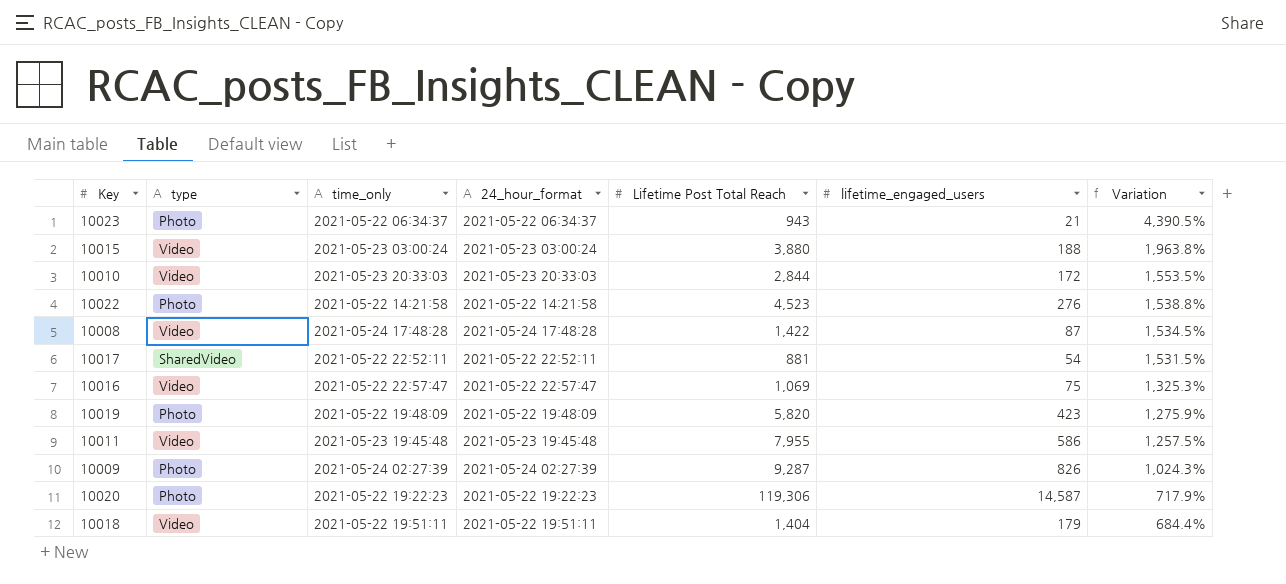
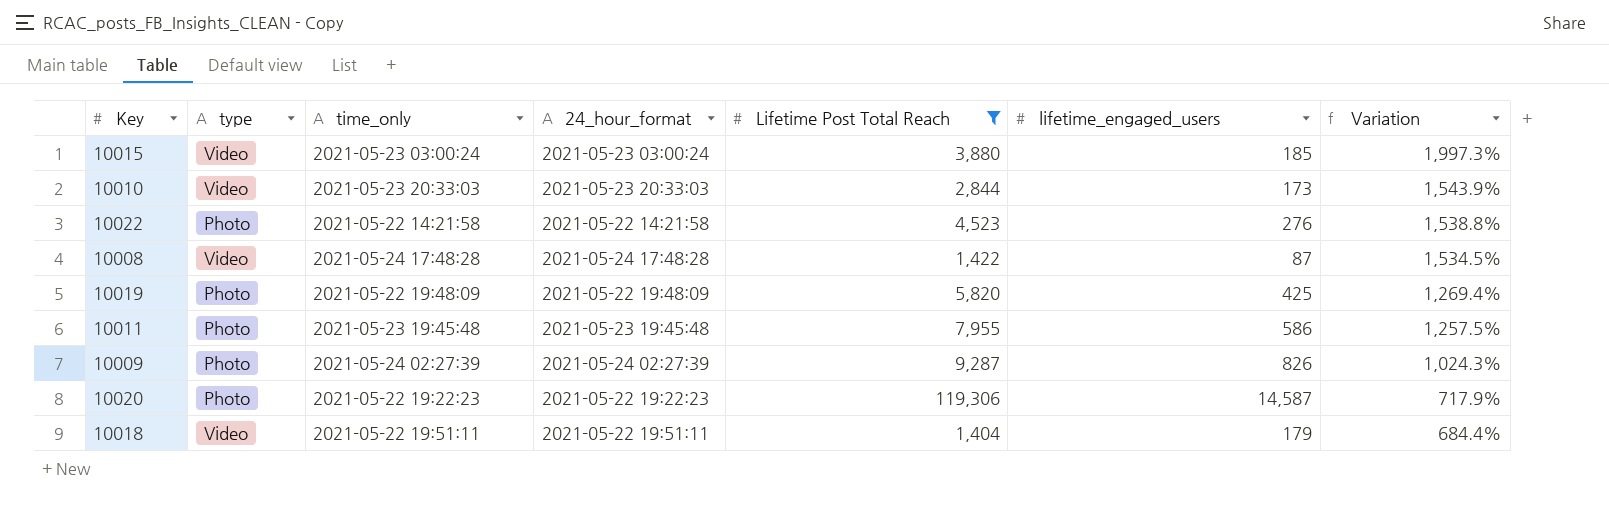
filter: none -> Lifetime Post Total Reach >= 1,404
10015 | lifetime_engaged_users: 188 -> 185
10015 | Variation: 1,963.8% -> 1,997.3%
10010 | lifetime_engaged_users: 172 -> 173
10010 | Variation: 1,553.5% -> 1,543.9%
10019 | lifetime_engaged_users: 423 -> 425
10019 | Variation: 1,275.9% -> 1,269.4%
10011 | type: Video -> Photo

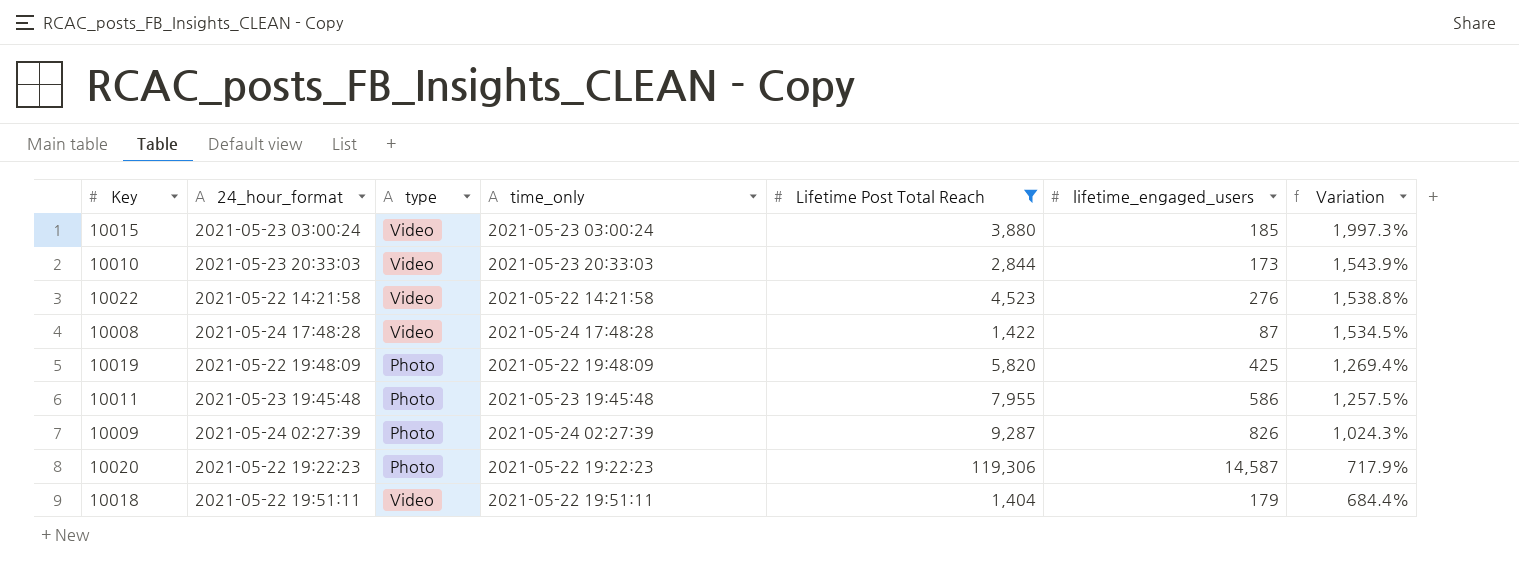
column 24_hour_format | position: 4 -> 2
10022 | type: Photo -> Video

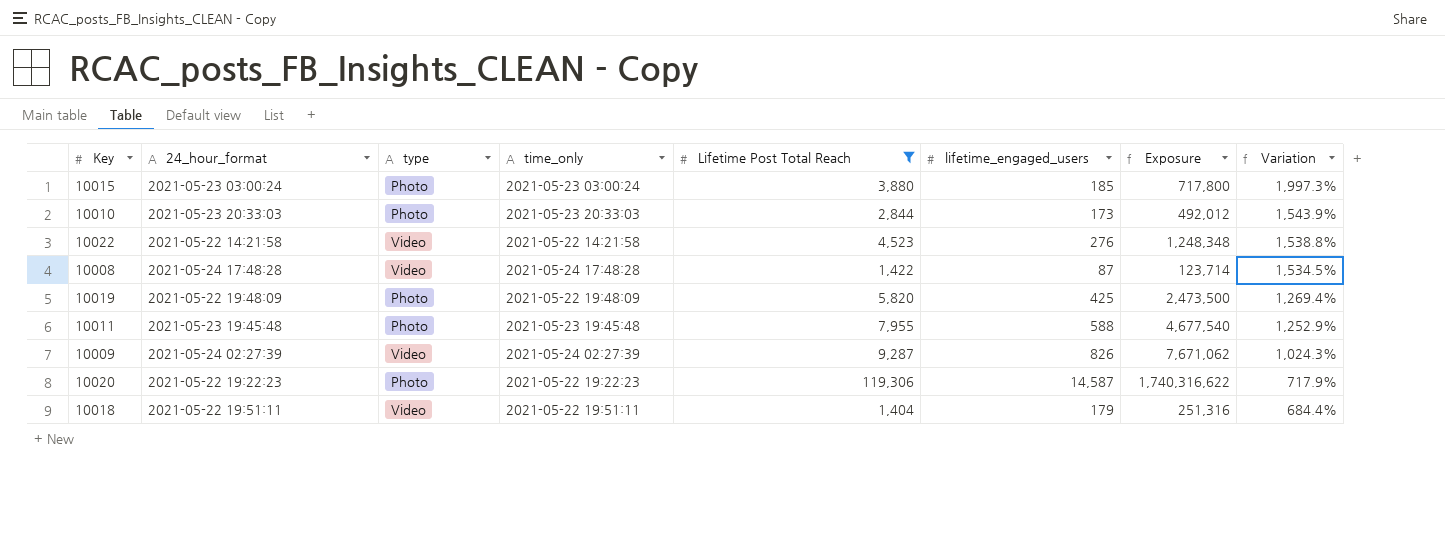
column Exposure | formula: none -> [Lifetime Post Total Reach] * [lifetime_engaged_users]
10015 | type: Video -> Photo
10010 | type: Video -> Photo
10011 | lifetime_engaged_users: 586 -> 588
10011 | Variation: 1,257.5% -> 1,252.9%
10009 | type: Photo -> Video

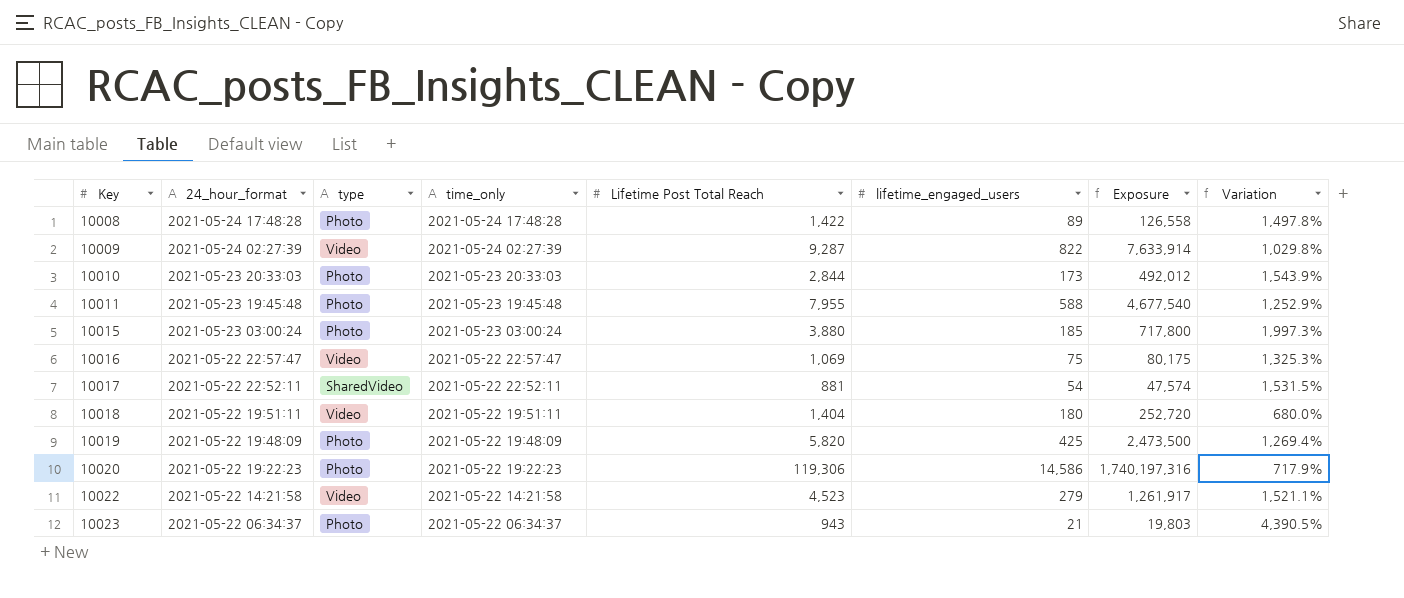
filter: Lifetime Post Total Reach >= 1,404 -> none
row order: Variation descending -> Key ascending
10008 | type: Video -> Photo
10008 | lifetime_engaged_users: 87 -> 89
10008 | Exposure: 123,714 -> 126,558
10008 | Variation: 1,534.5% -> 1,497.8%
10009 | lifetime_engaged_users: 826 -> 822
10009 | Exposure: 7,671,062 -> 7,633,914
10009 | Variation: 1,024.3% -> 1,029.8%
10018 | lifetime_engaged_users: 179 -> 180
10018 | Exposure: 251,316 -> 252,720
10018 | Variation: 684.4% -> 680.0%
10020 | lifetime_engaged_users: 14,587 -> 14,586
10020 | Exposure: 1,740,316,622 -> 1,740,197,316
10022 | lifetime_engaged_users: 276 -> 279
10022 | Exposure: 1,248,348 -> 1,261,917
10022 | Variation: 1,538.8% -> 1,521.1%

